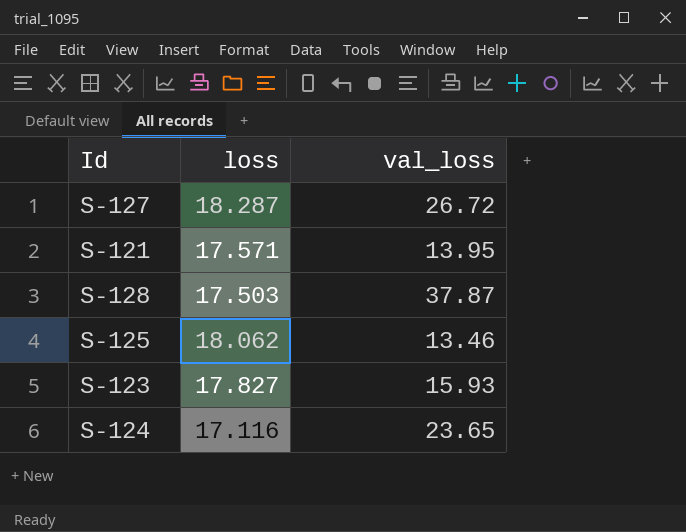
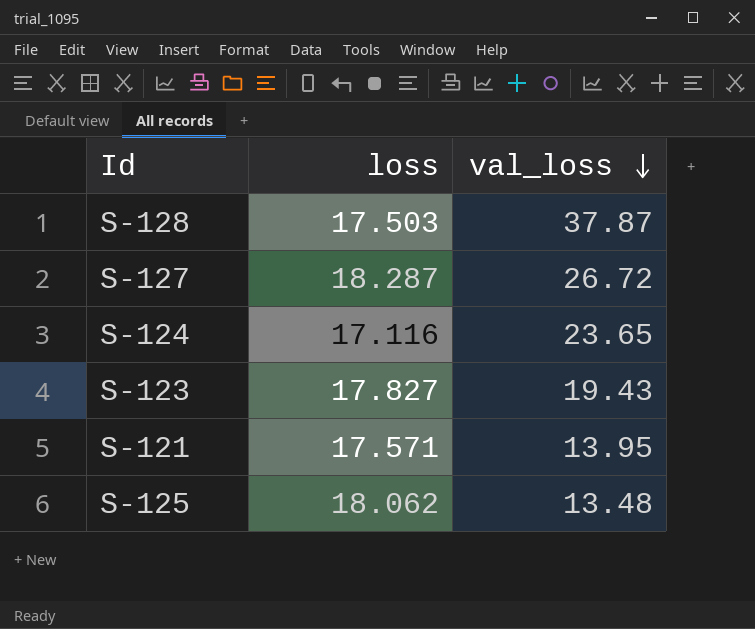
row order: none -> val_loss descending
S-123 | val_loss: 15.93 -> 19.43
S-125 | val_loss: 13.46 -> 13.48

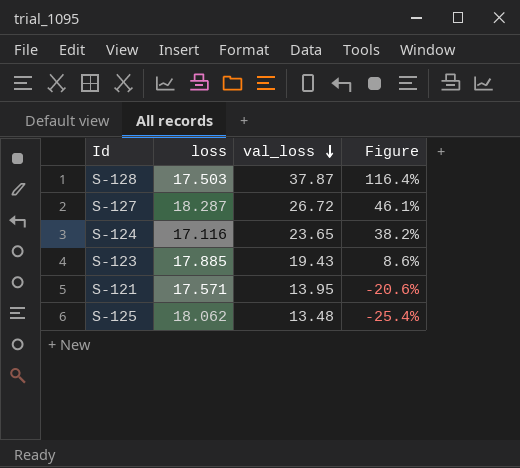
column Figure | formula: none -> ([val_loss] - [loss]) / [loss]
S-123 | loss: 17.827 -> 17.885

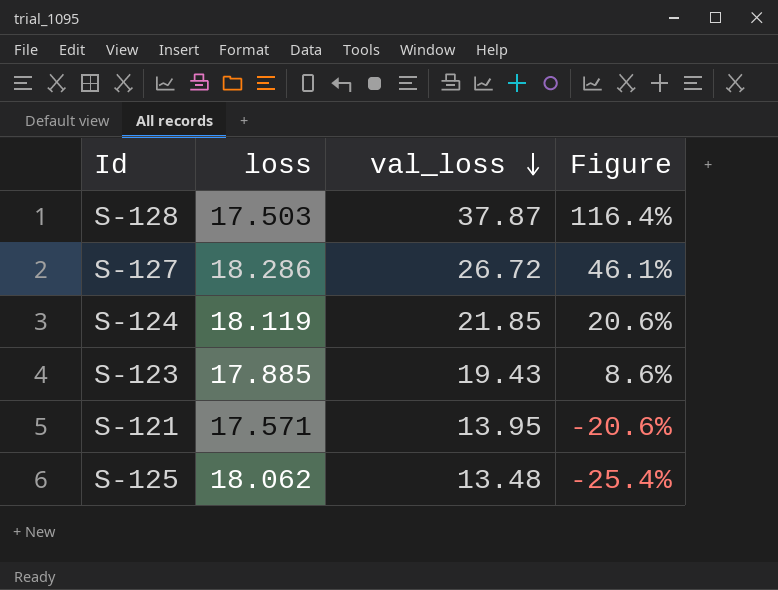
S-127 | loss: 18.287 -> 18.286
S-124 | loss: 17.116 -> 18.119
S-124 | val_loss: 23.65 -> 21.85
S-124 | Figure: 38.2% -> 20.6%

